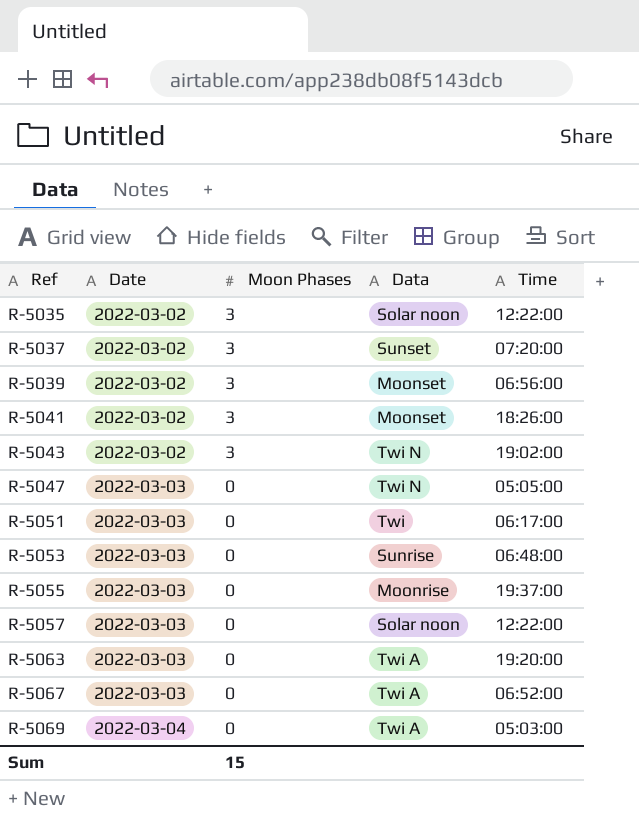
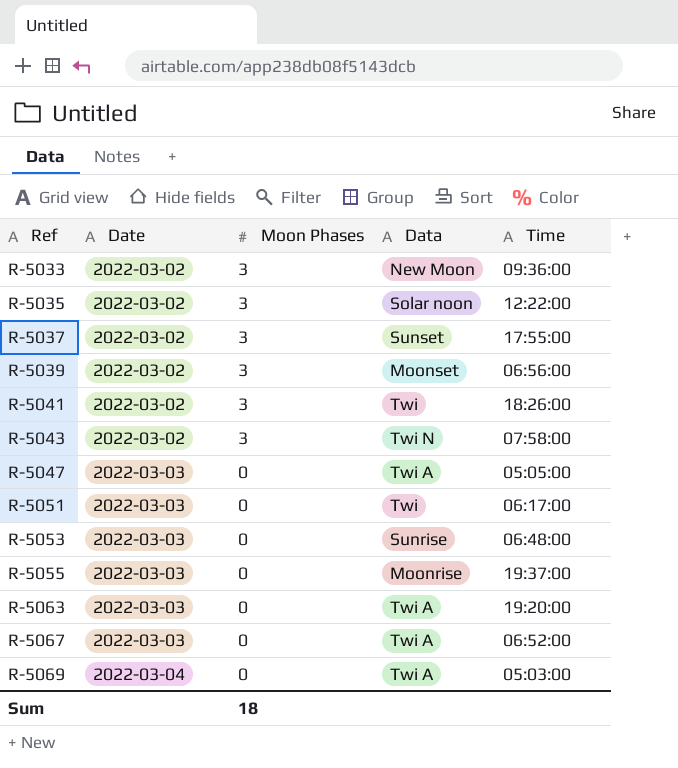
row R-5057: 2022-03-03 | 0 | Solar noon | 12:22:00 -> none
row R-5033: none -> 2022-03-02 | 3 | New Moon | 09:36:00
R-5037 | Time: 07:20:00 -> 17:55:00
R-5041 | Data: Moonset -> Twi
R-5043 | Time: 19:02:00 -> 07:58:00
R-5047 | Data: Twi N -> Twi A
Sum | Moon Phases: 15 -> 18

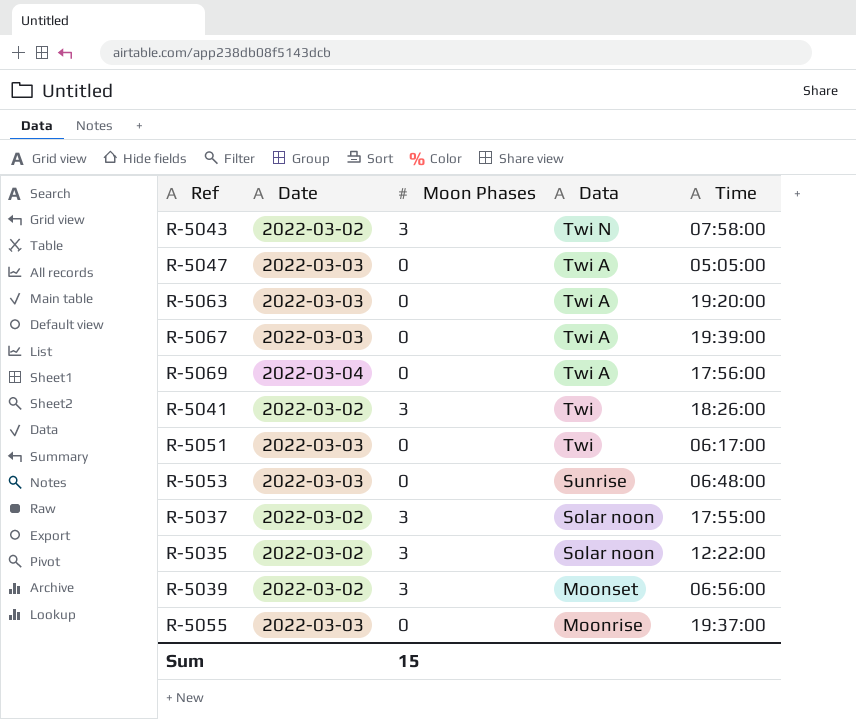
row order: Ref ascending -> Data descending
row R-5033: 2022-03-02 | 3 | New Moon | 09:36:00 -> none
R-5067 | Time: 06:52:00 -> 19:39:00
R-5069 | Time: 05:03:00 -> 17:56:00
R-5037 | Data: Sunset -> Solar noon
Sum | Moon Phases: 18 -> 15

